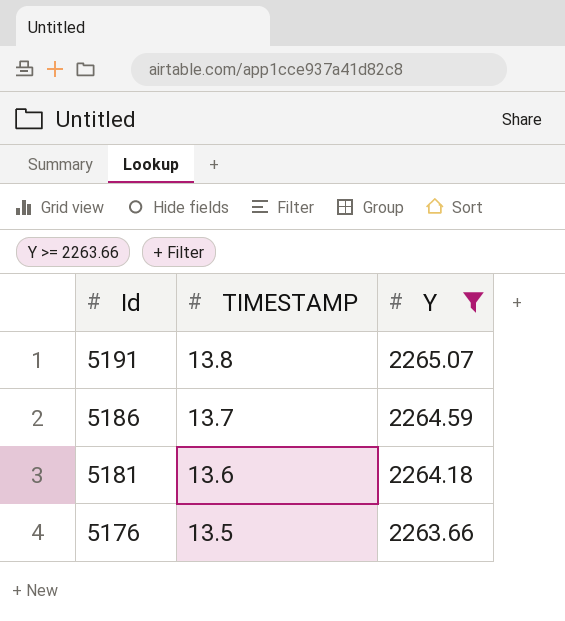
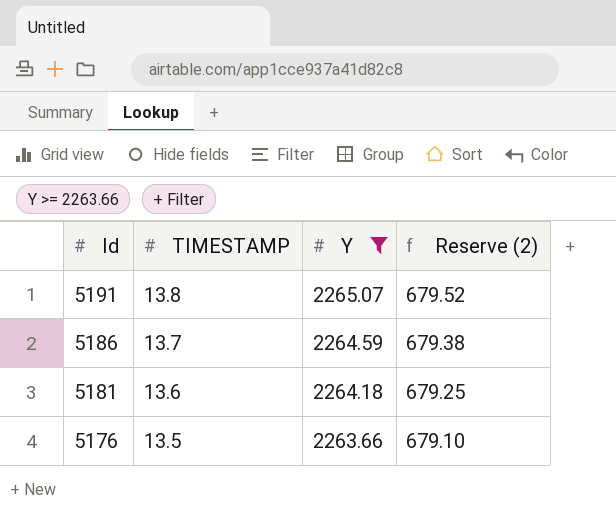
column Reserve (2) | formula: none -> [Y] * 0.3

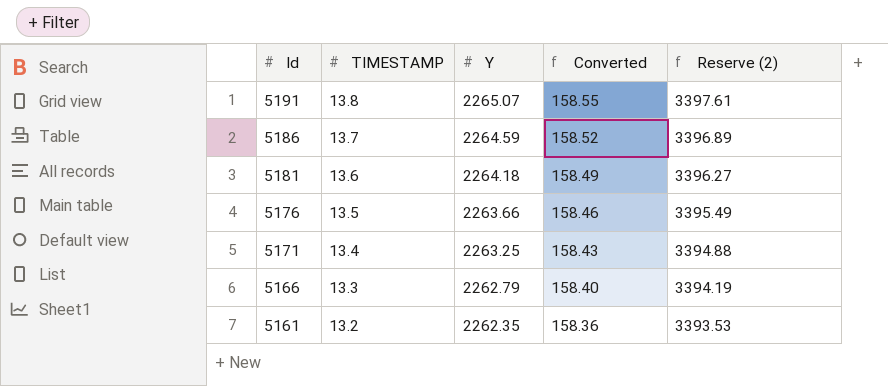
filter: Y >= 2263.66 -> none
column Converted | formula: none -> [Y] * 0.07
column Reserve (2) | formula: [Y] * 0.3 -> [Y] * 1.5

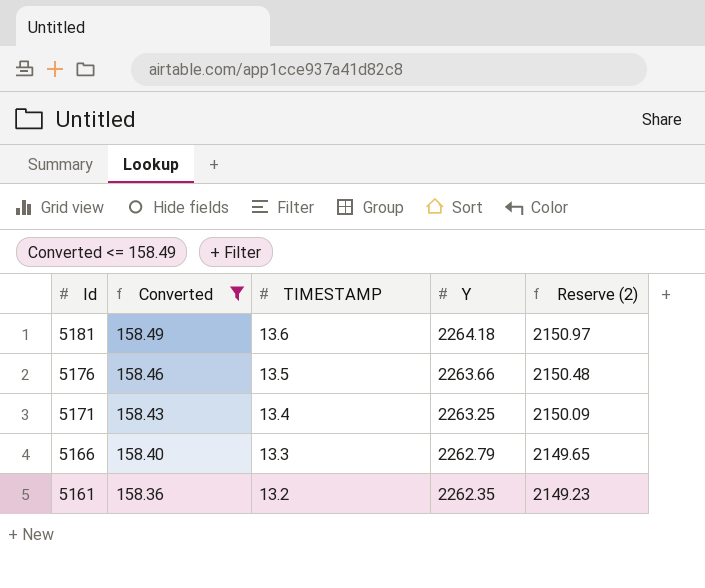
filter: none -> Converted <= 158.49
column Converted | position: 4 -> 2
column Reserve (2) | formula: [Y] * 1.5 -> [Y] * 0.95

